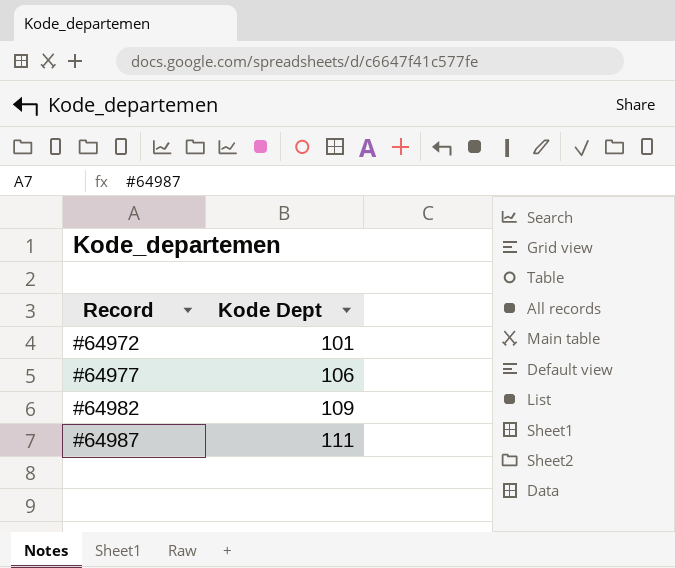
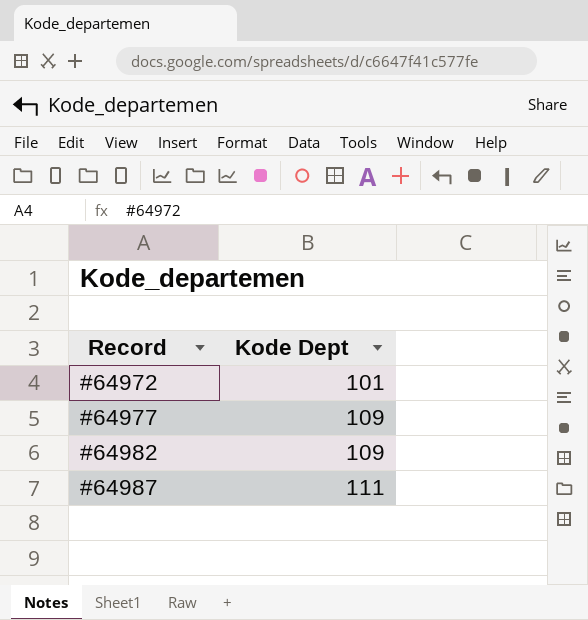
#64977 | Kode Dept: 106 -> 109

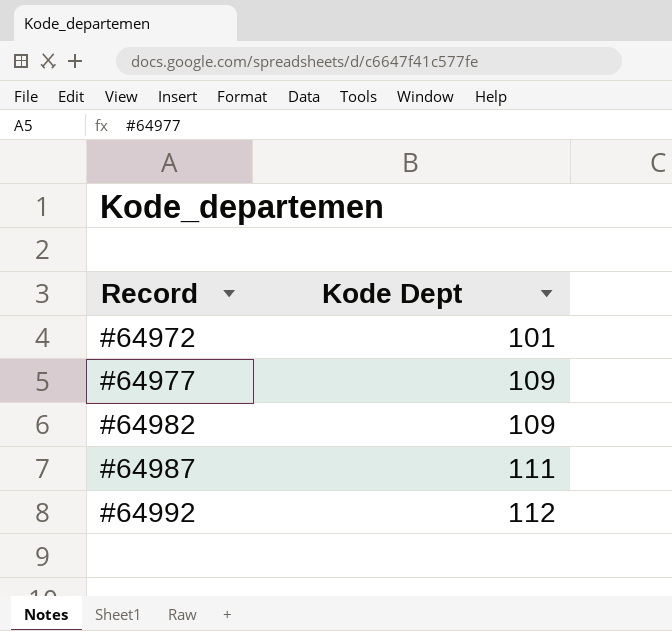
row #64992: none -> 112

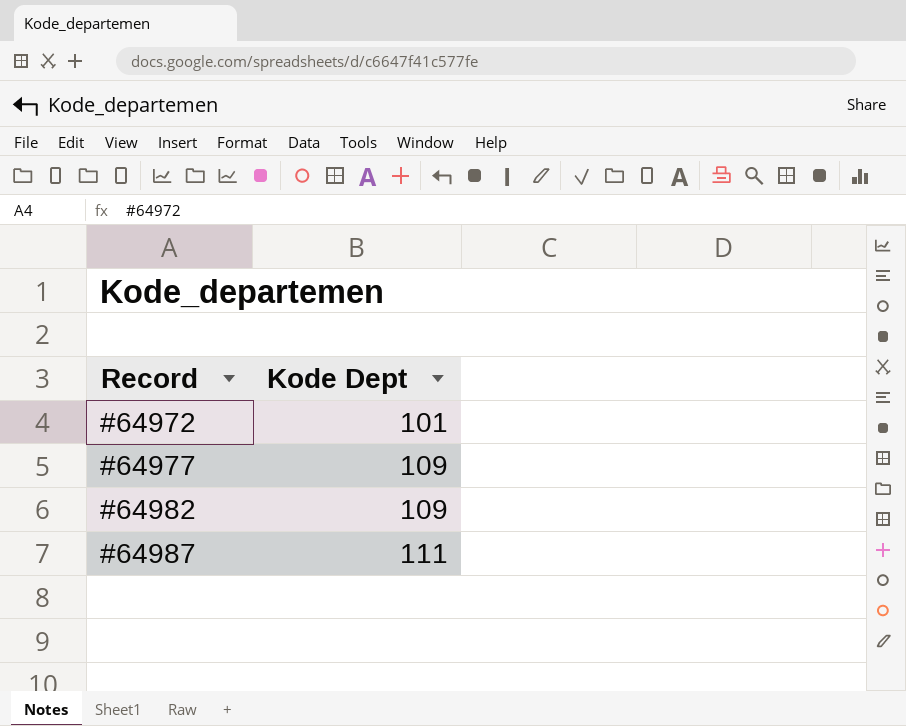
row #64992: 112 -> none

